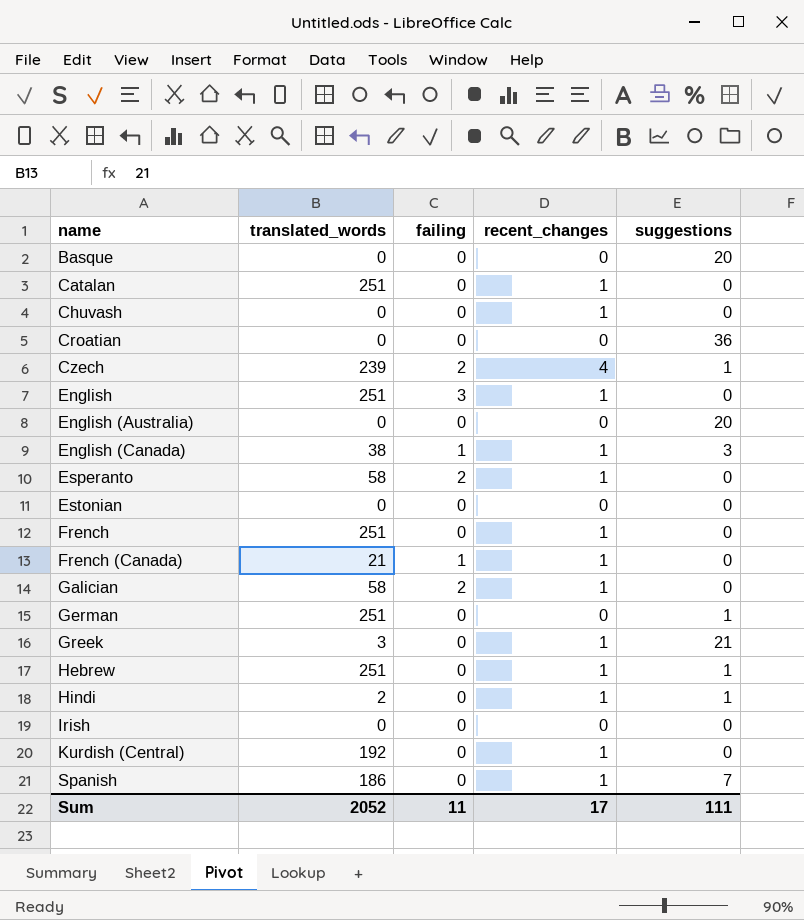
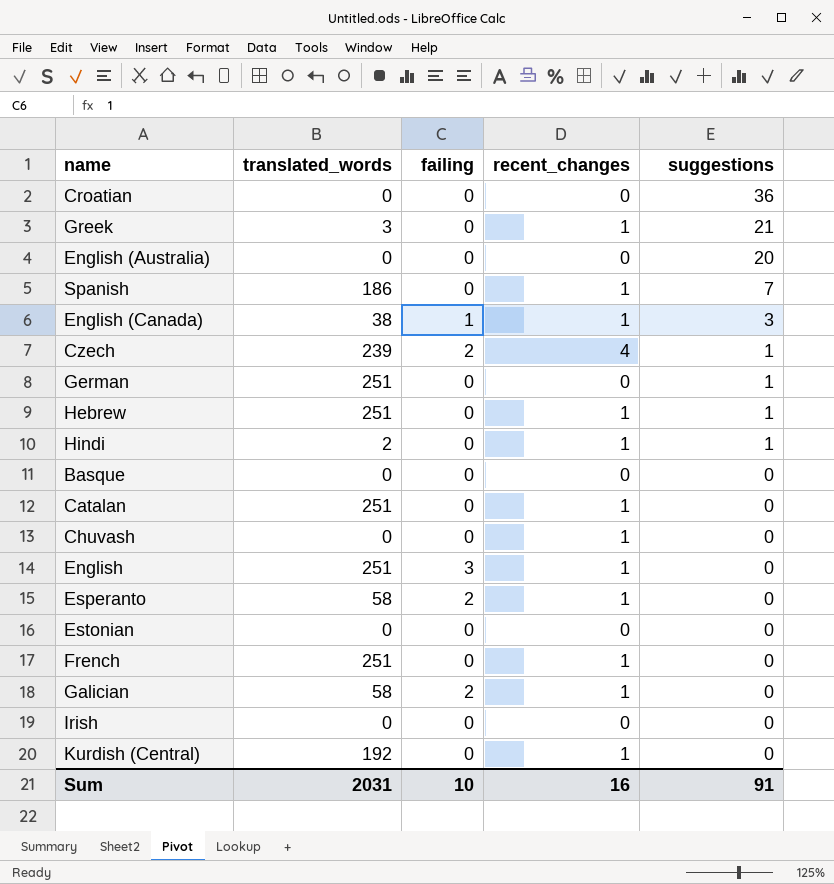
row order: name ascending -> suggestions descending
row French (Canada): 21 | 1 | 1 | 0 -> none
Basque | suggestions: 20 -> 0
Sum | translated_words: 2052 -> 2031
Sum | failing: 11 -> 10
Sum | recent_changes: 17 -> 16
Sum | suggestions: 111 -> 91

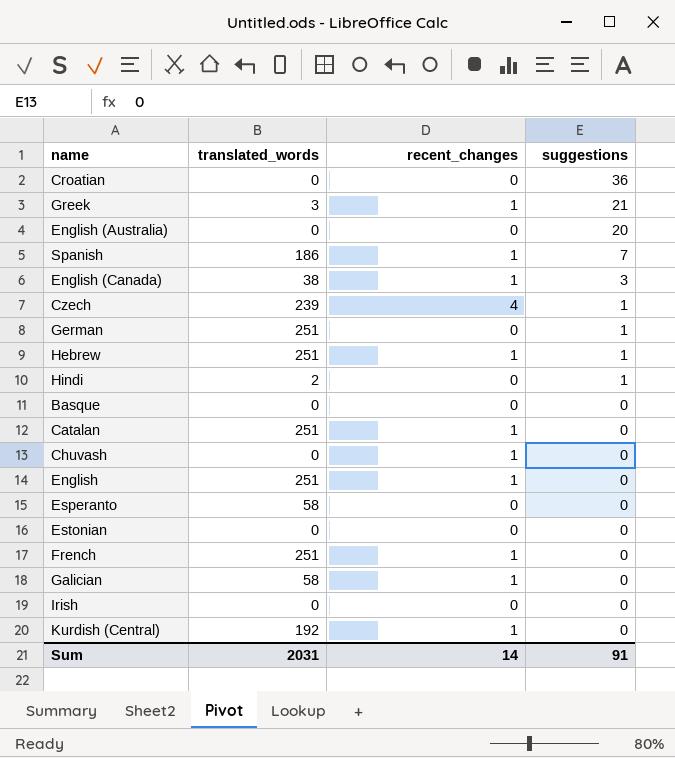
column failing | position: 3 -> none
Hindi | recent_changes: 1 -> 0
Esperanto | recent_changes: 1 -> 0
Sum | recent_changes: 16 -> 14

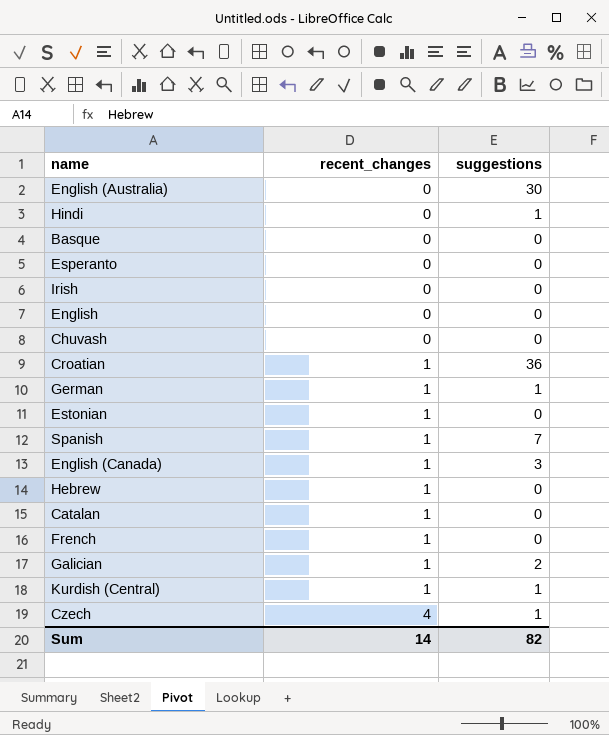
row order: suggestions descending -> recent_changes ascending
column translated_words | position: 2 -> none
row Greek: 3 | 1 | 21 -> none
English (Australia) | suggestions: 20 -> 30
English | recent_changes: 1 -> 0
Chuvash | recent_changes: 1 -> 0
Croatian | recent_changes: 0 -> 1
German | recent_changes: 0 -> 1
Estonian | recent_changes: 0 -> 1
Hebrew | suggestions: 1 -> 0
Galician | suggestions: 0 -> 2
Kurdish (Central) | suggestions: 0 -> 1
Sum | suggestions: 91 -> 82

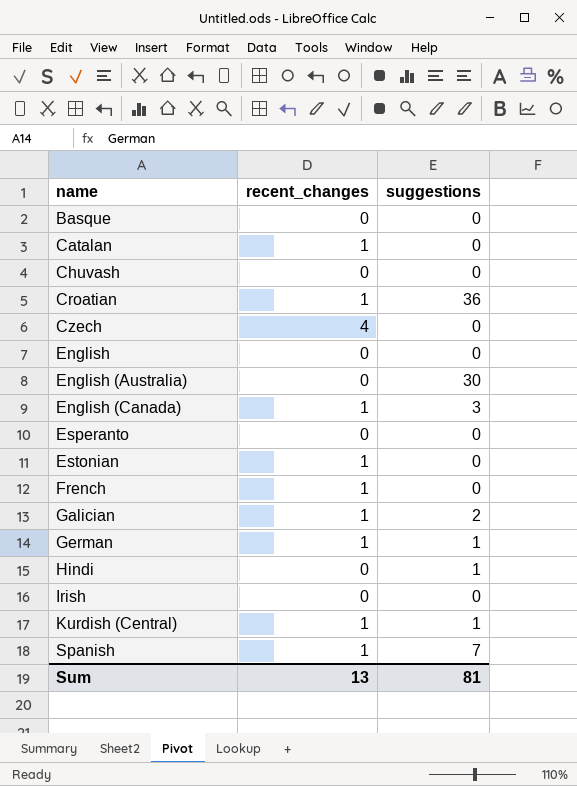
row order: recent_changes ascending -> name ascending
row Hebrew: 1 | 0 -> none
Czech | suggestions: 1 -> 0
Sum | recent_changes: 14 -> 13
Sum | suggestions: 82 -> 81

